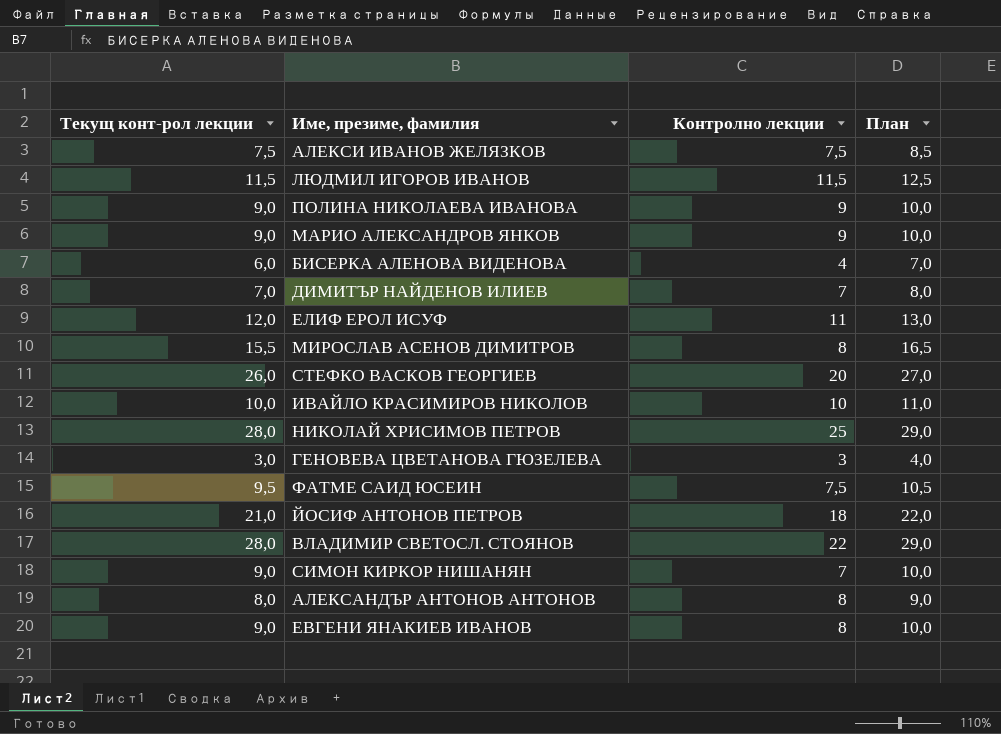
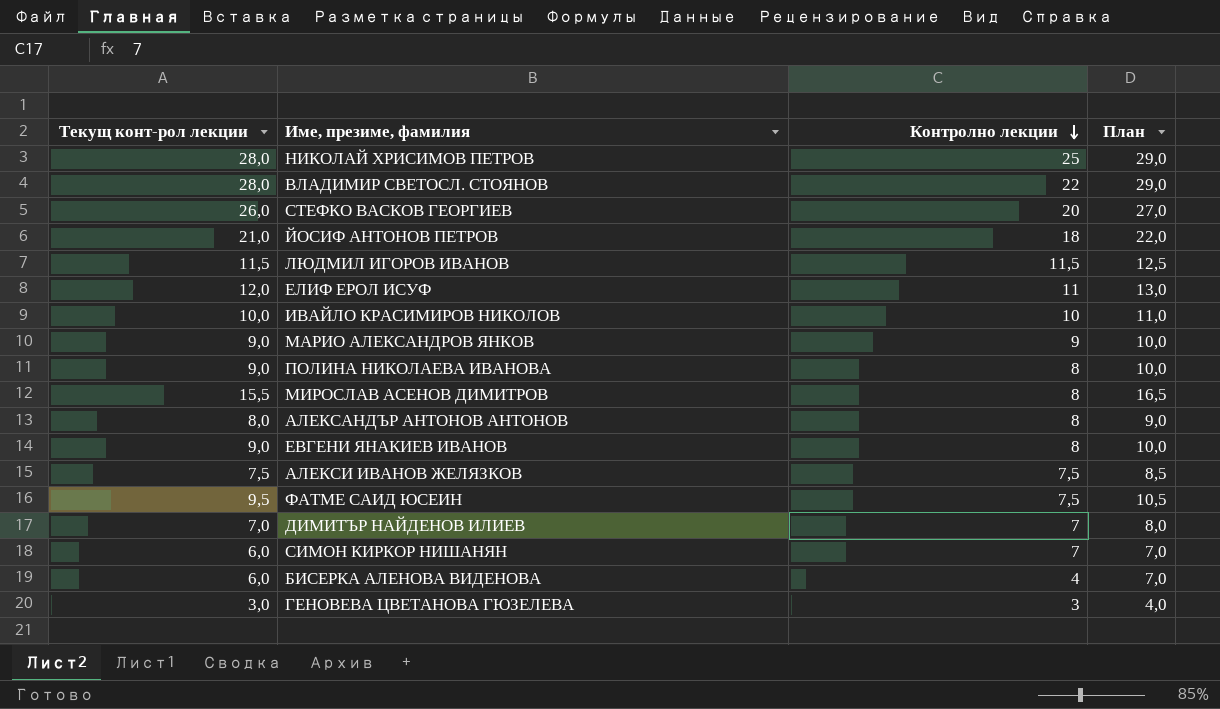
row order: none -> Контролно лекции descending
ПОЛИНА НИКОЛАЕВА ИВАНОВА | Контролно лекции: 9 -> 8
СИМОН КИРКОР НИШАНЯН | Текущ конт-рол лекции: 9,0 -> 6,0
СИМОН КИРКОР НИШАНЯН | План: 10,0 -> 7,0

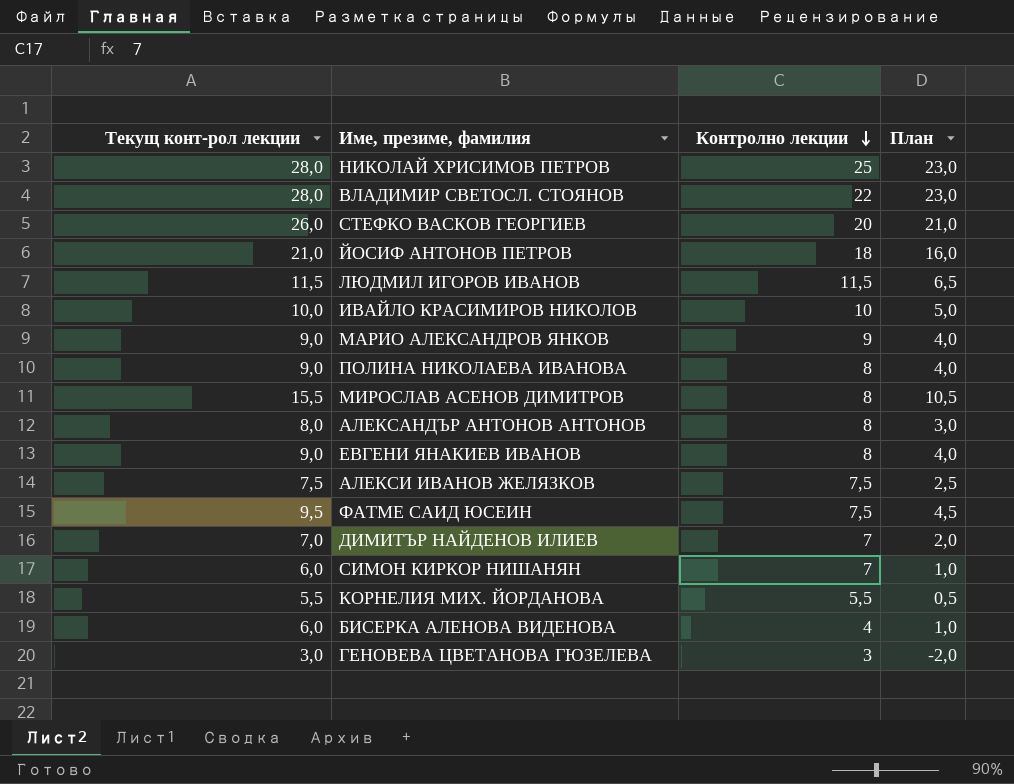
column План | formula: [Текущ конт-рол лекции] + 1 -> [Текущ конт-рол лекции] - 5
row ЕЛИФ ЕРОЛ ИСУФ: 12,0 | 11 | 13,0 -> none
row КОРНЕЛИЯ МИХ. ЙОРДАНОВА: none -> 5,5 | 5,5 | 0,5

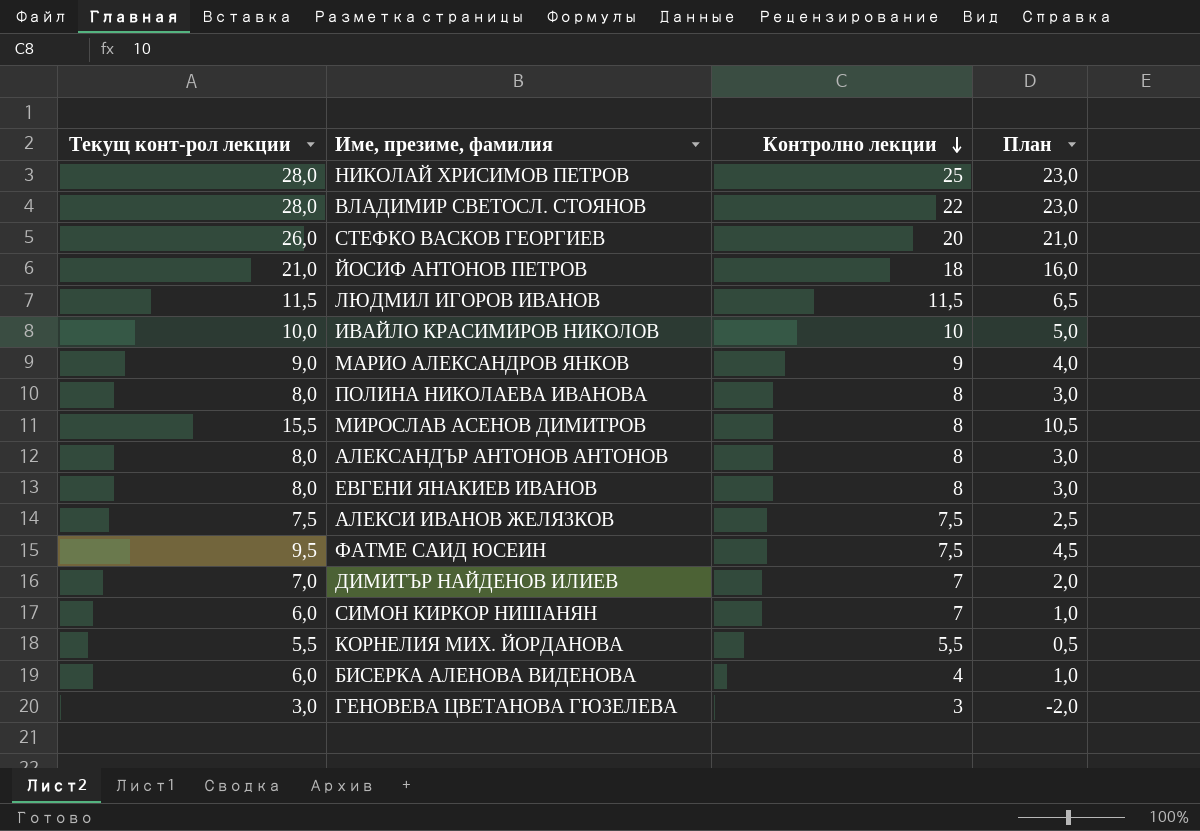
ПОЛИНА НИКОЛАЕВА ИВАНОВА | Текущ конт-рол лекции: 9,0 -> 8,0
ПОЛИНА НИКОЛАЕВА ИВАНОВА | План: 4,0 -> 3,0
ЕВГЕНИ ЯНАКИЕВ ИВАНОВ | Текущ конт-рол лекции: 9,0 -> 8,0
ЕВГЕНИ ЯНАКИЕВ ИВАНОВ | План: 4,0 -> 3,0

